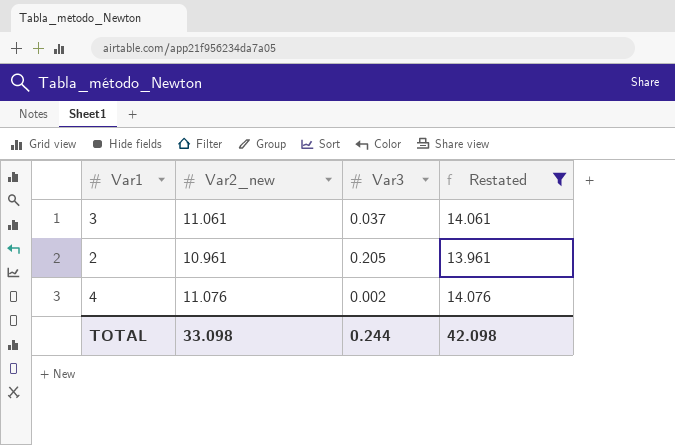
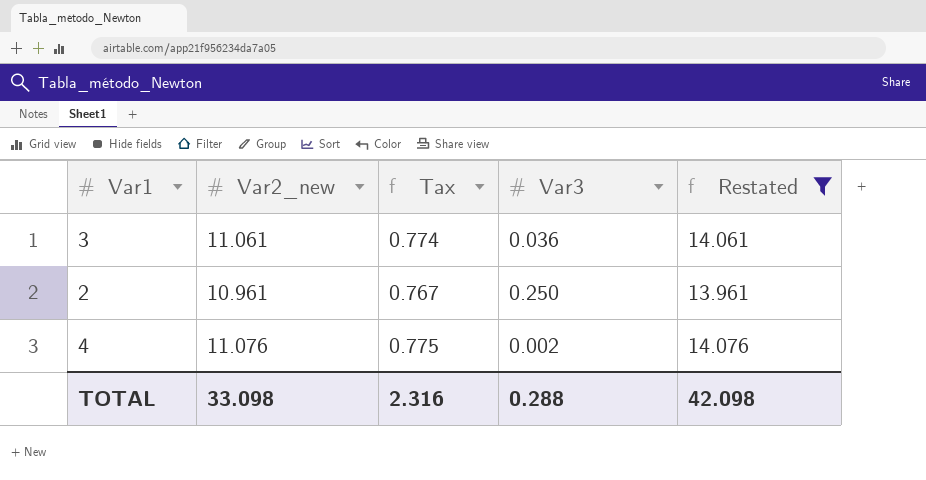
column Tax | formula: none -> [Var2_new] * 0.07
3 | Var3: 0.037 -> 0.036
2 | Var3: 0.205 -> 0.250
TOTAL | Var3: 0.244 -> 0.288

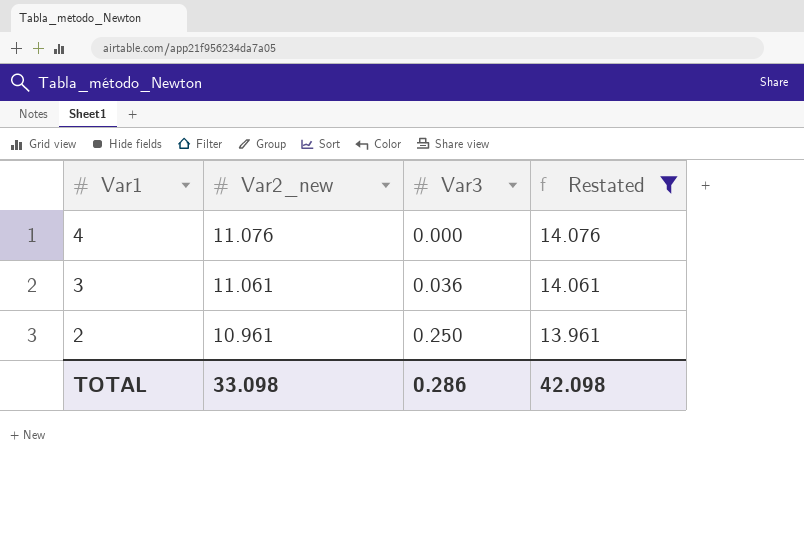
row order: none -> Var1 descending
column Tax | formula: [Var2_new] * 0.07 -> none
4 | Var3: 0.002 -> 0.000
TOTAL | Var3: 0.288 -> 0.286

